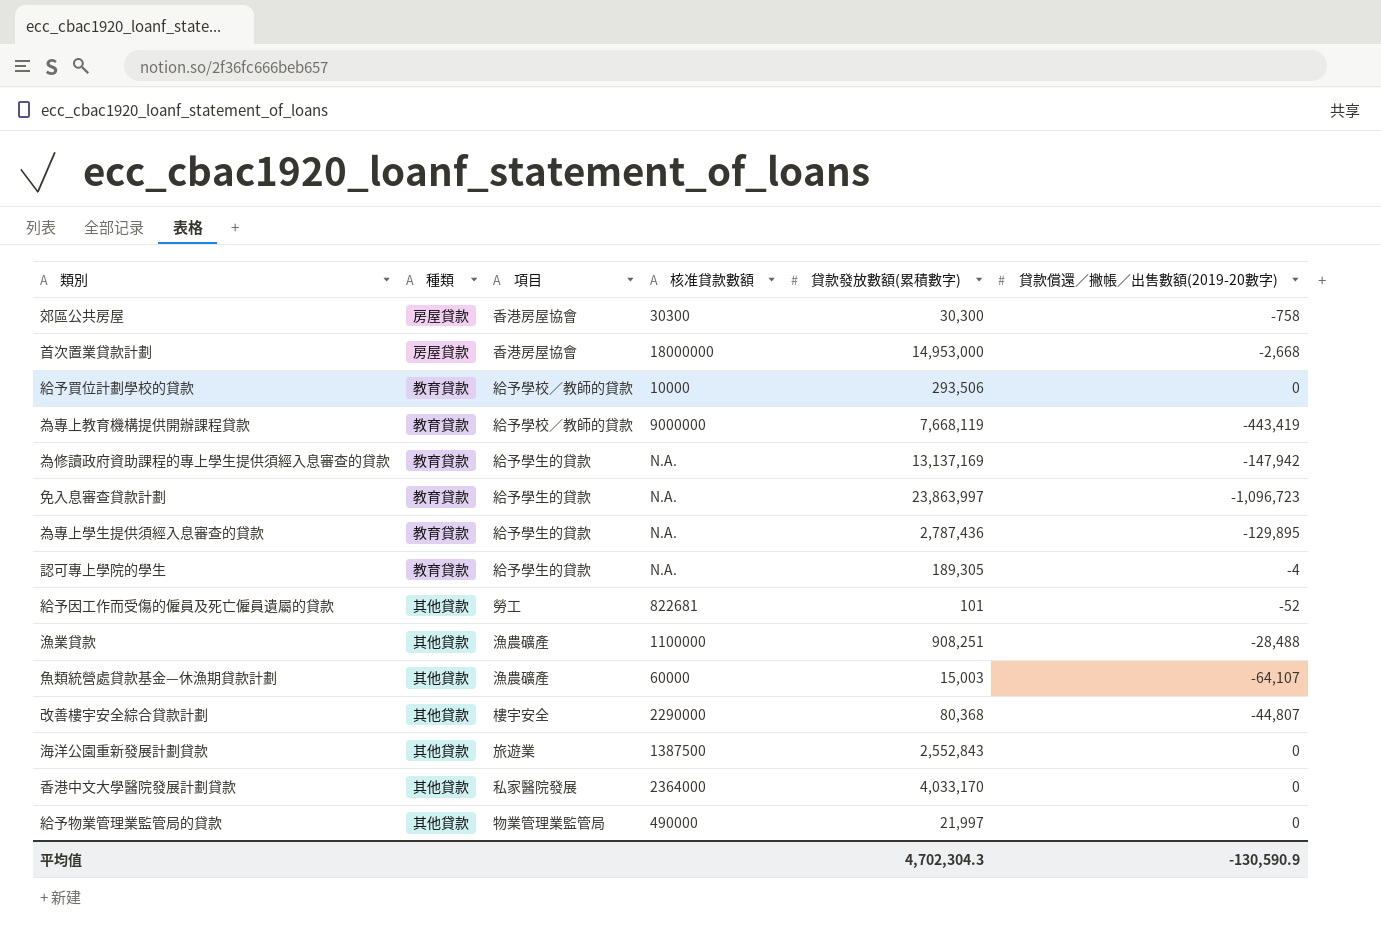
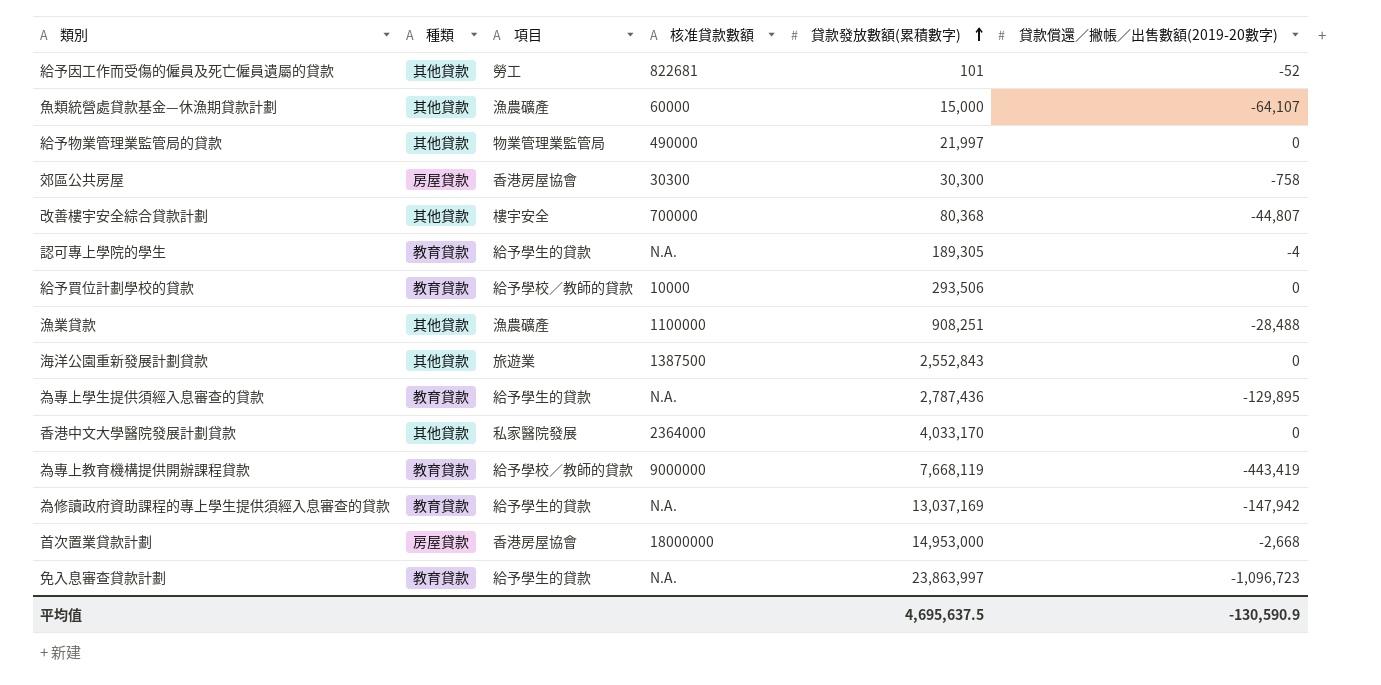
row order: none -> 貸款發放數額(累積數字) ascending
魚類統營處貸款基金—休漁期貸款計劃 | 貸款發放數額(累積數字): 15,003 -> 15,000
改善樓宇安全綜合貸款計劃 | 核准貸款數額: 2290000 -> 700000
為修讀政府資助課程的專上學生提供須經入息審查的貸款 | 貸款發放數額(累積數字): 13,137,169 -> 13,037,169
平均值 | 貸款發放數額(累積數字): 4,702,304.3 -> 4,695,637.5

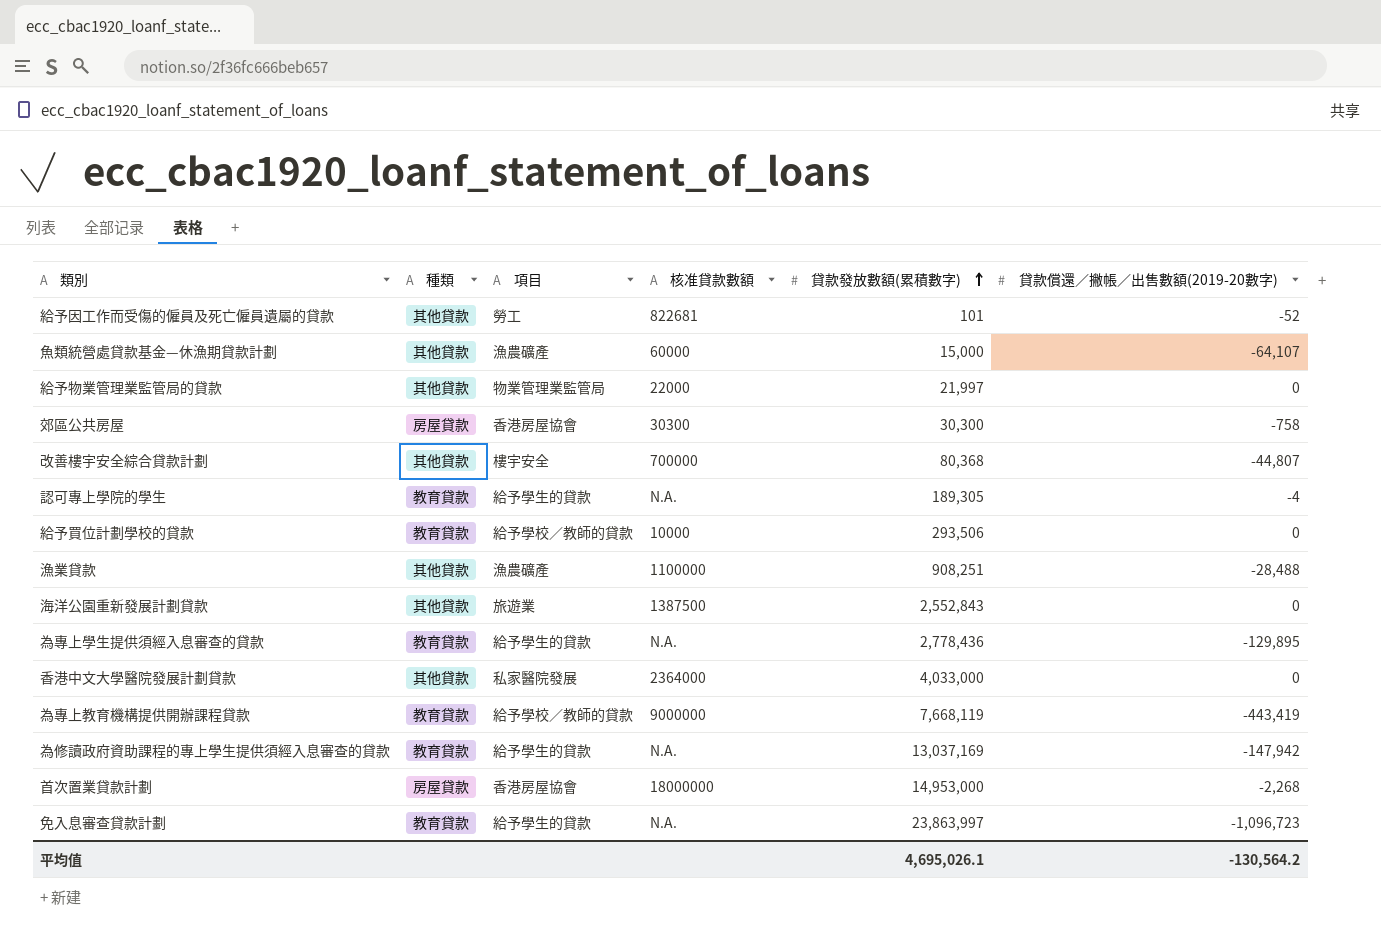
給予物業管理業監管局的貸款 | 核准貸款數額: 490000 -> 22000
為專上學生提供須經入息審查的貸款 | 貸款發放數額(累積數字): 2,787,436 -> 2,778,436
香港中文大學醫院發展計劃貸款 | 貸款發放數額(累積數字): 4,033,170 -> 4,033,000
首次置業貸款計劃 | 貸款償還／撇帳／出售數額(2019-20數字): -2,668 -> -2,268
平均值 | 貸款發放數額(累積數字): 4,695,637.5 -> 4,695,026.1
平均值 | 貸款償還／撇帳／出售數額(2019-20數字): -130,590.9 -> -130,564.2

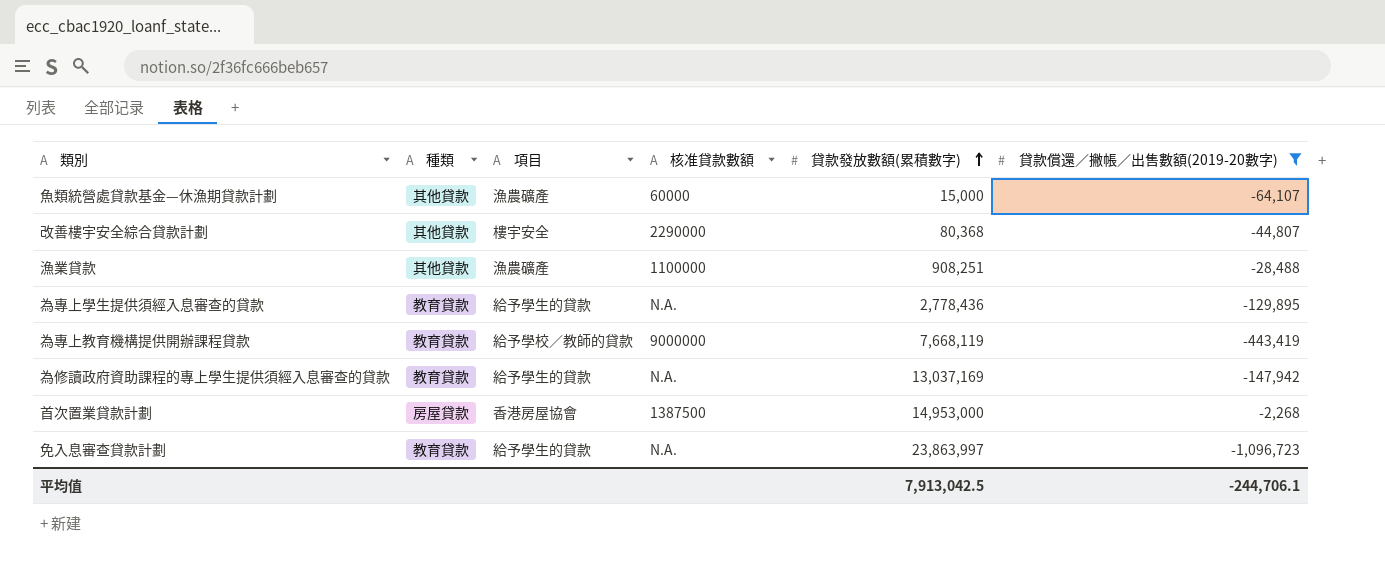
filter: none -> 貸款償還／撇帳／出售數額(2019-20數字) <= -2,268
改善樓宇安全綜合貸款計劃 | 核准貸款數額: 700000 -> 2290000
首次置業貸款計劃 | 核准貸款數額: 18000000 -> 1387500
平均值 | 貸款發放數額(累積數字): 4,695,026.1 -> 7,913,042.5
平均值 | 貸款償還／撇帳／出售數額(2019-20數字): -130,564.2 -> -244,706.1

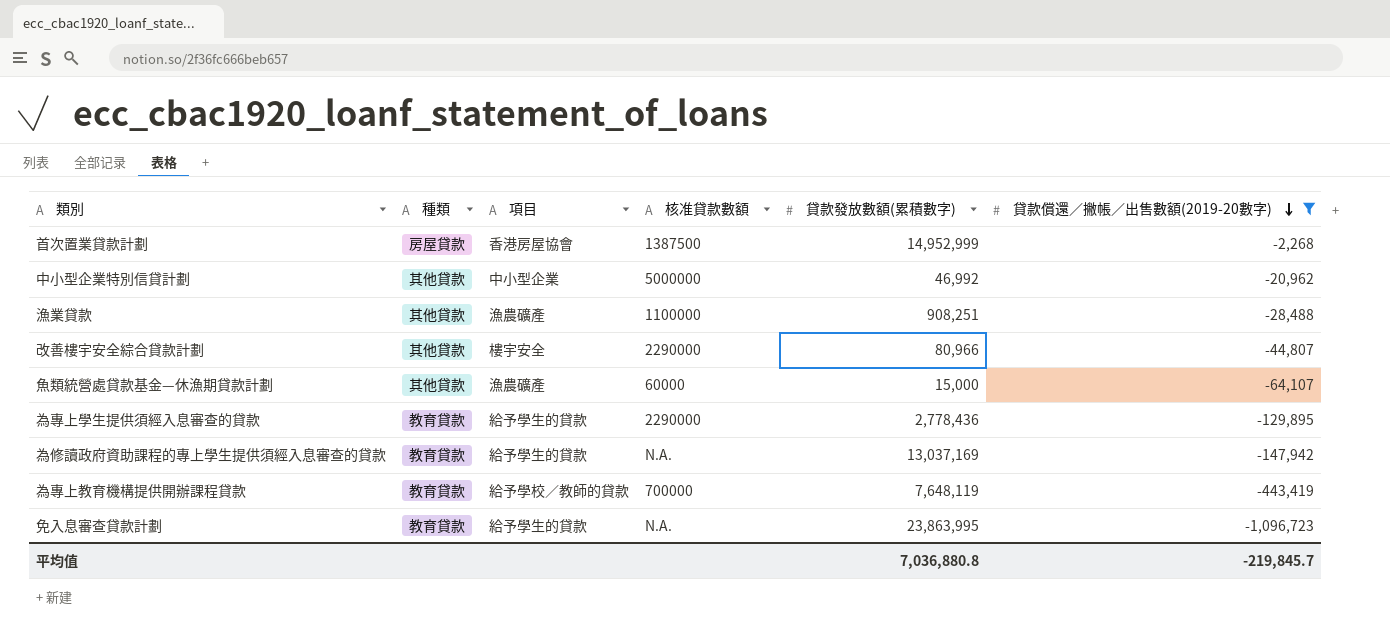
row order: 貸款發放數額(累積數字) ascending -> 貸款償還／撇帳／出售數額(2019-20數字) descending
首次置業貸款計劃 | 貸款發放數額(累積數字): 14,953,000 -> 14,952,999
row 中小型企業特別信貸計劃: none -> 其他貸款 | 中小型企業 | 5000000 | 46,992 | -20,962
改善樓宇安全綜合貸款計劃 | 貸款發放數額(累積數字): 80,368 -> 80,966
為專上學生提供須經入息審查的貸款 | 核准貸款數額: N.A. -> 2290000
為專上教育機構提供開辦課程貸款 | 核准貸款數額: 9000000 -> 700000
為專上教育機構提供開辦課程貸款 | 貸款發放數額(累積數字): 7,668,119 -> 7,648,119
免入息審查貸款計劃 | 貸款發放數額(累積數字): 23,863,997 -> 23,863,995
平均值 | 貸款發放數額(累積數字): 7,913,042.5 -> 7,036,880.8
平均值 | 貸款償還／撇帳／出售數額(2019-20數字): -244,706.1 -> -219,845.7

